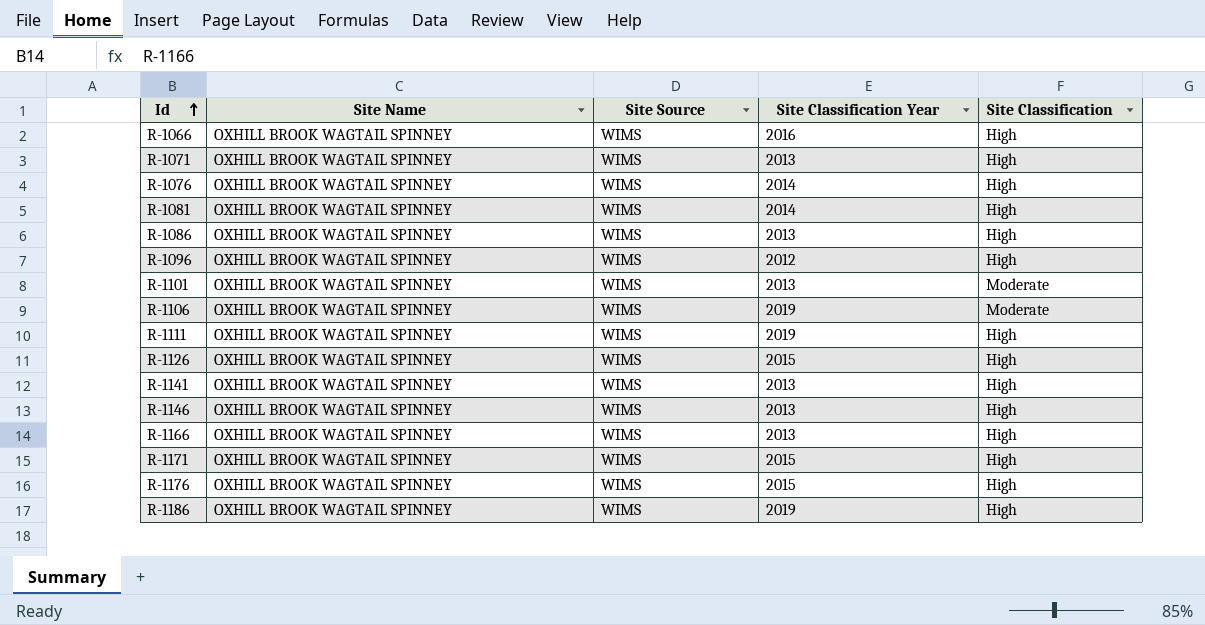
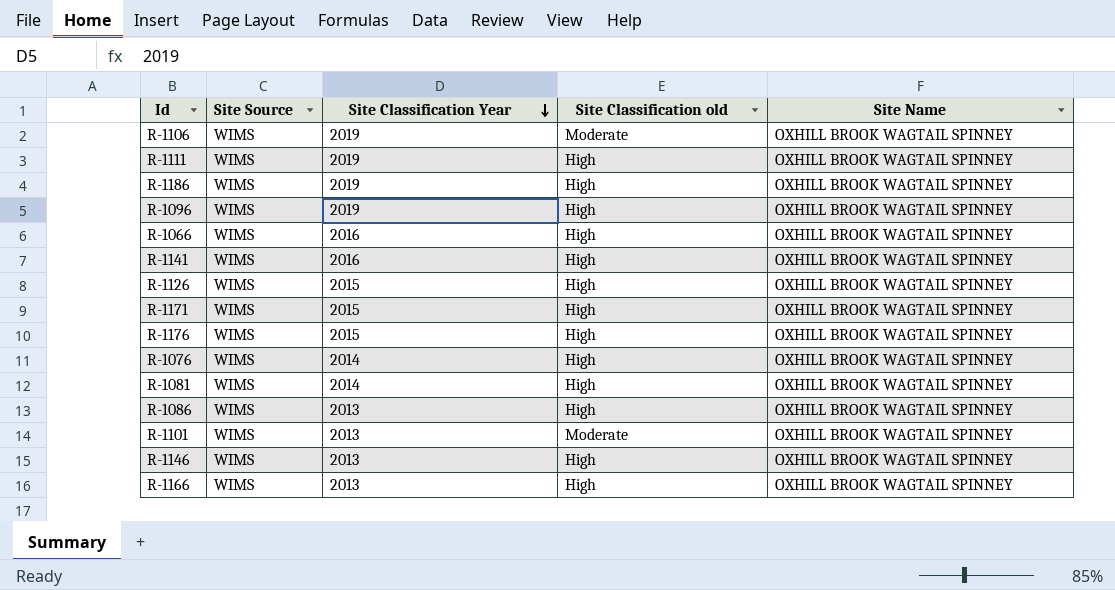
row order: Id ascending -> Site Classification Year descending
column name: Site Classification -> Site Classification old
column Site Name | position: 2 -> 5
row R-1071: OXHILL BROOK WAGTAIL SPINNEY | WIMS | 2013 | High -> none
R-1096 | Site Classification Year: 2012 -> 2019
R-1141 | Site Classification Year: 2013 -> 2016

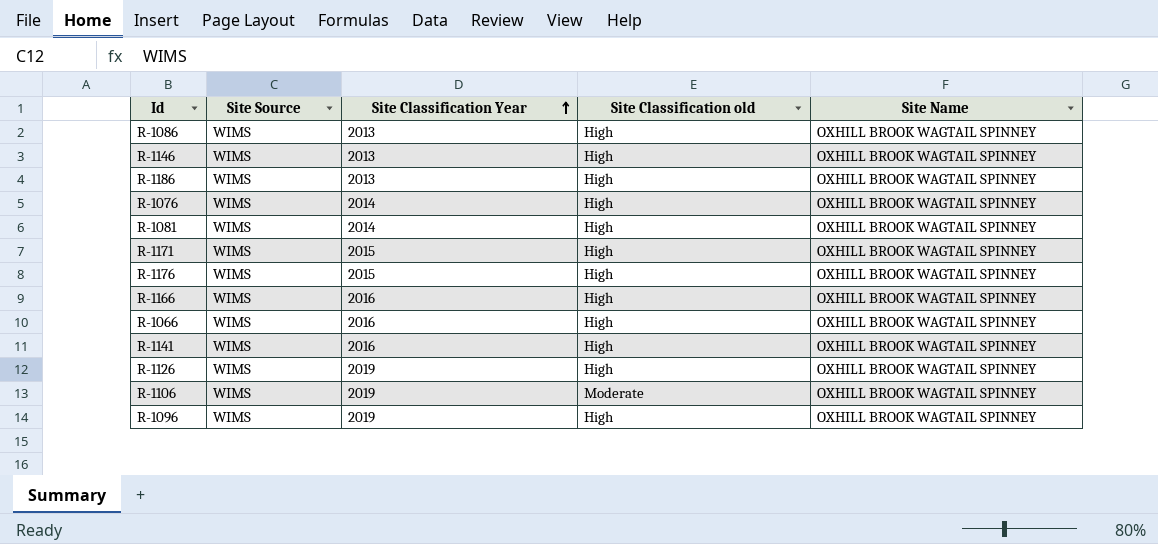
row order: Site Classification Year descending -> Site Classification Year ascending
row R-1111: WIMS | 2019 | High | OXHILL BROOK WAGTAIL SPINNEY -> none
row R-1101: WIMS | 2013 | Moderate | OXHILL BROOK WAGTAIL SPINNEY -> none
R-1186 | Site Classification Year: 2019 -> 2013
R-1166 | Site Classification Year: 2013 -> 2016
R-1126 | Site Classification Year: 2015 -> 2019

